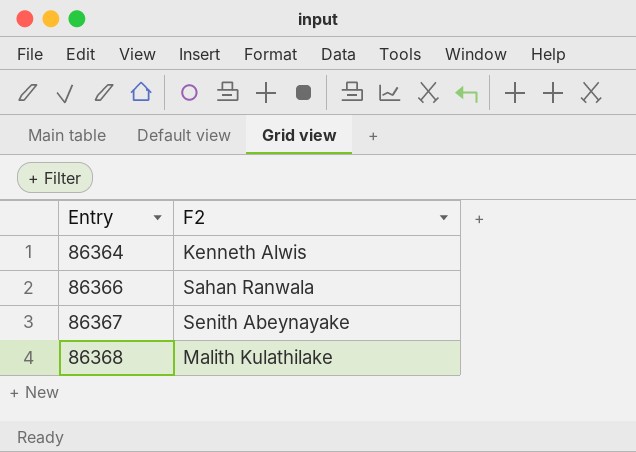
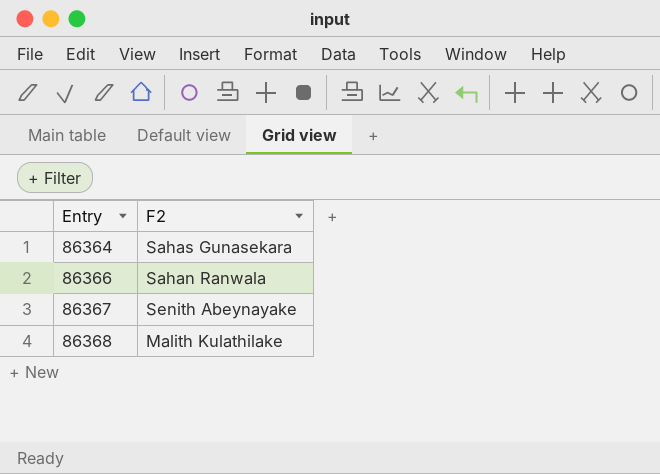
86364 | F2: Kenneth Alwis -> Sahas Gunasekara

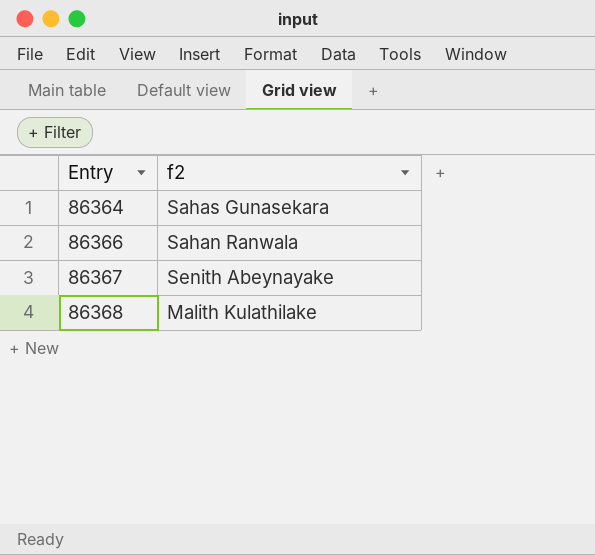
column name: F2 -> f2

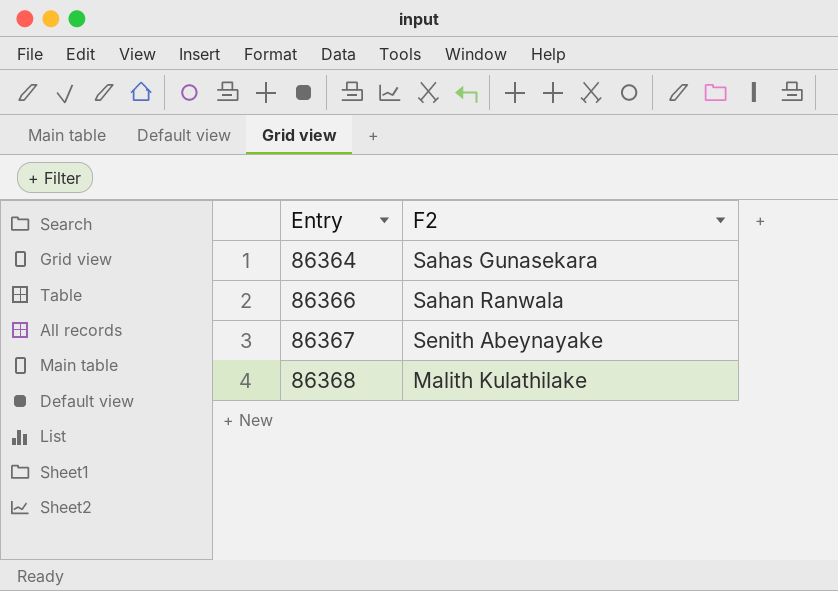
column name: f2 -> F2

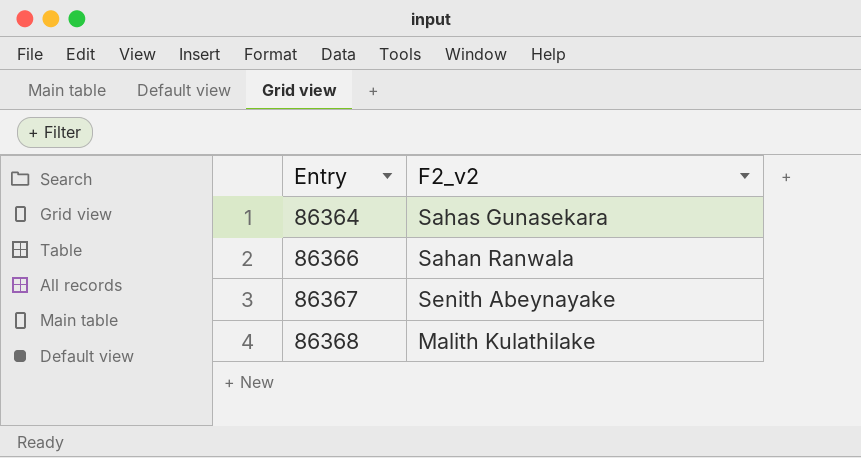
column name: F2 -> F2_v2

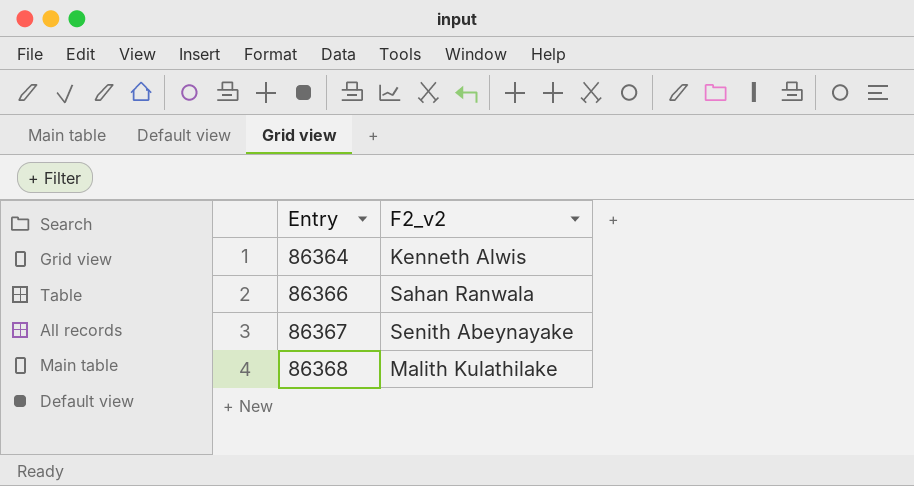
86364 | F2_v2: Sahas Gunasekara -> Kenneth Alwis

